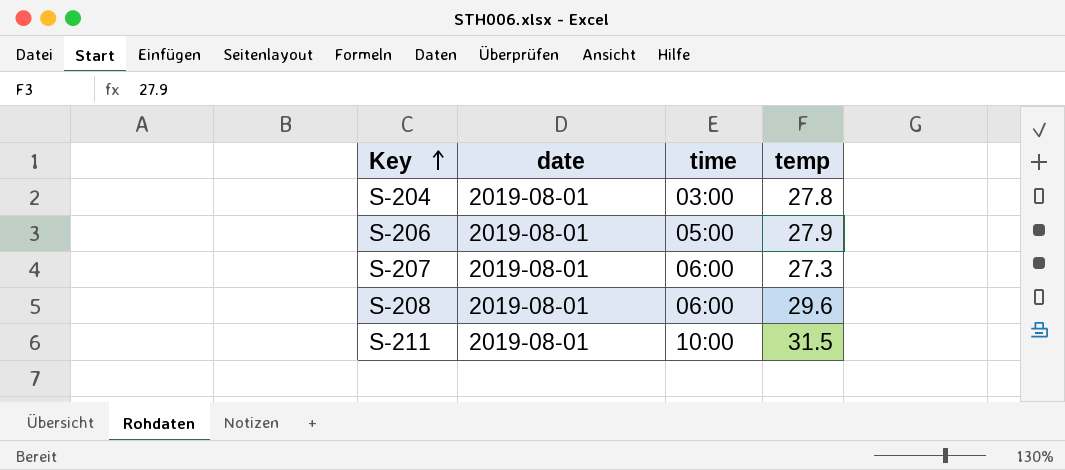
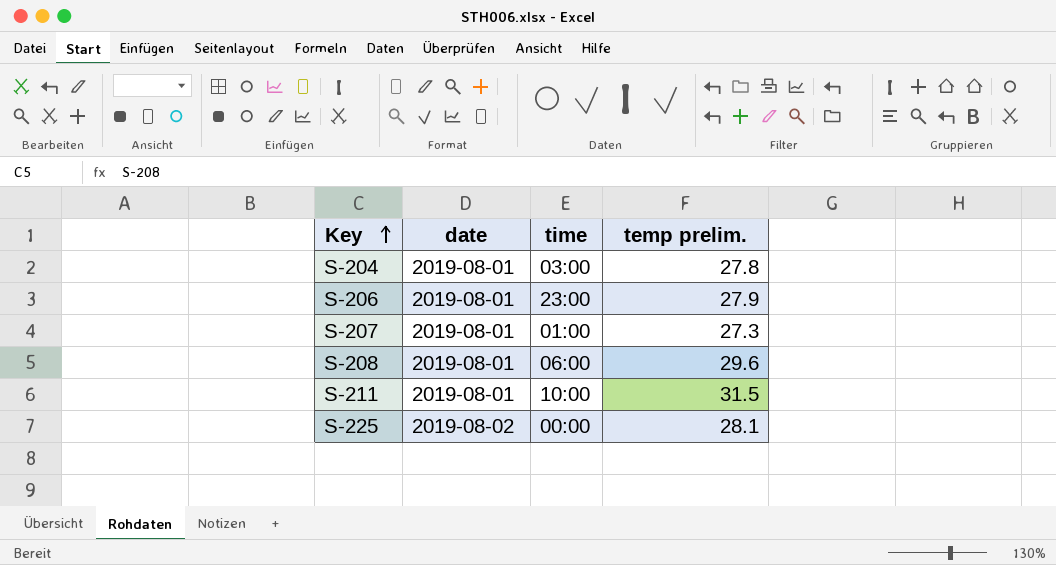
column name: temp -> temp prelim.
S-206 | time: 05:00 -> 23:00
S-207 | time: 06:00 -> 01:00
row S-225: none -> 2019-08-02 | 00:00 | 28.1

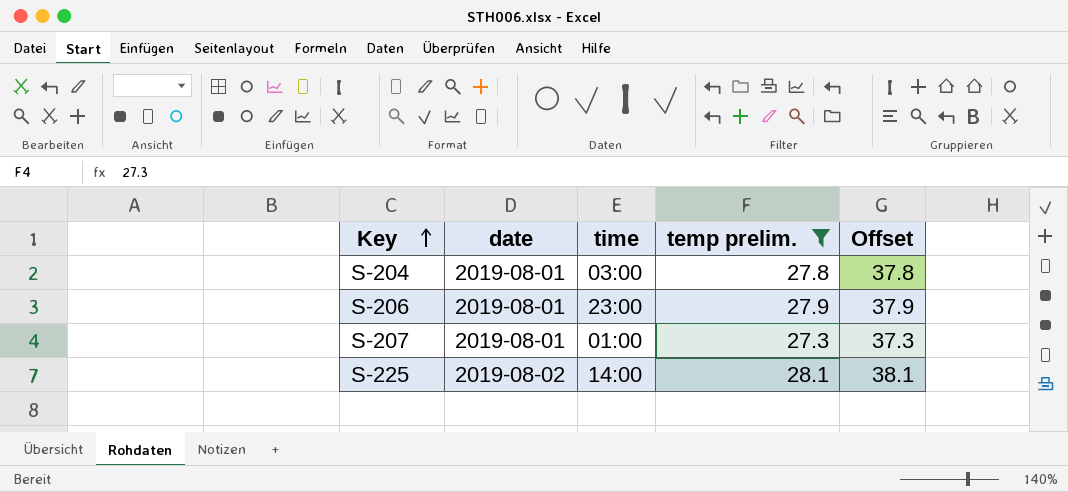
filter: none -> temp prelim. <= 28.1
column Offset | formula: none -> [temp prelim.] + 10
S-225 | time: 00:00 -> 14:00

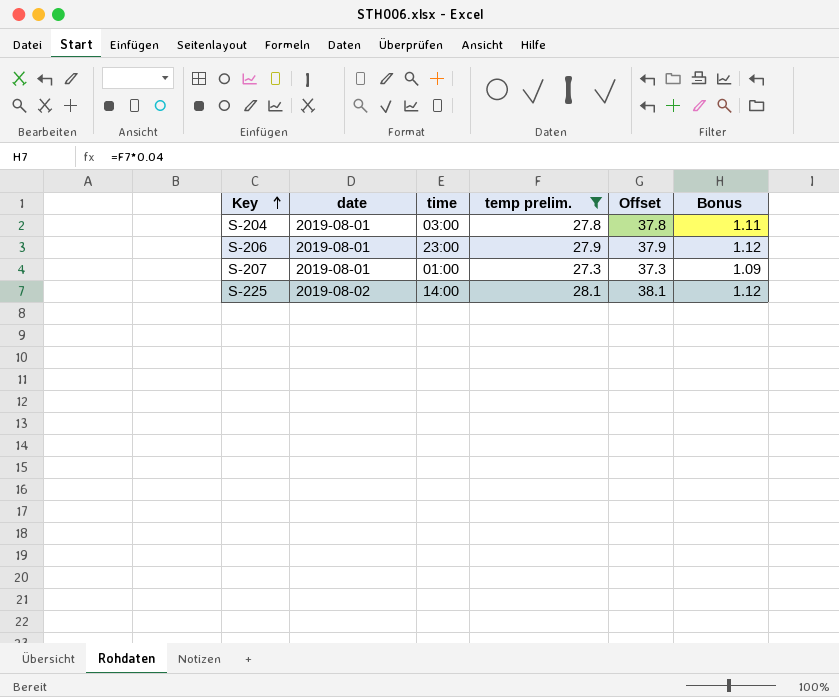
column Bonus | formula: none -> [temp prelim.] * 0.04

